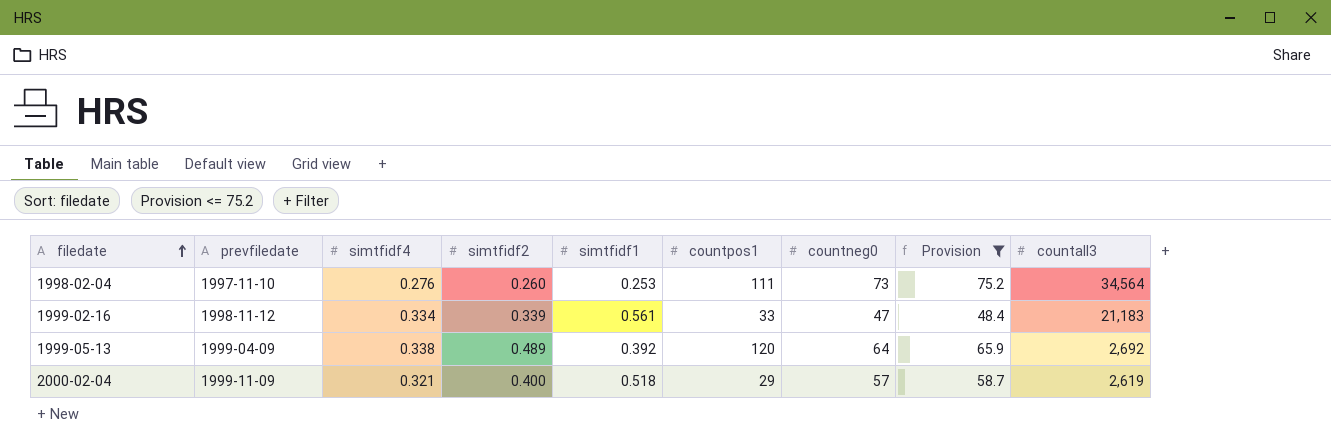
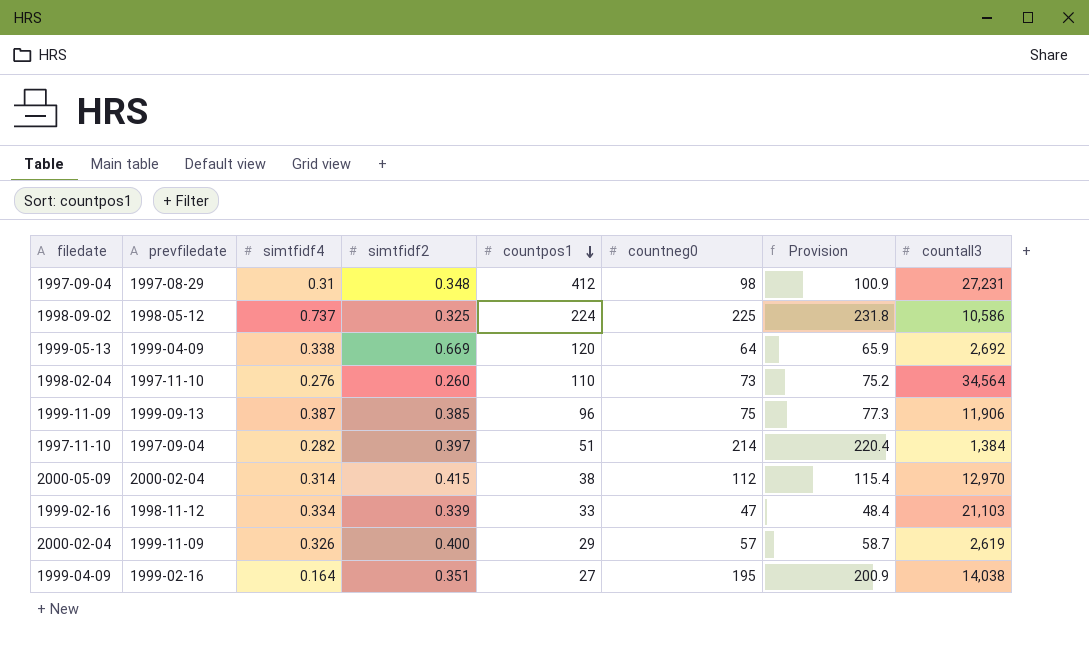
filter: Provision <= 75.2 -> none
row order: filedate ascending -> countpos1 descending
column simtfidf1 | position: 5 -> none
1999-05-13 | simtfidf2: 0.489 -> 0.669
1998-02-04 | countpos1: 111 -> 110
1999-02-16 | countall3: 21,183 -> 21,103
2000-02-04 | simtfidf4: 0.321 -> 0.326

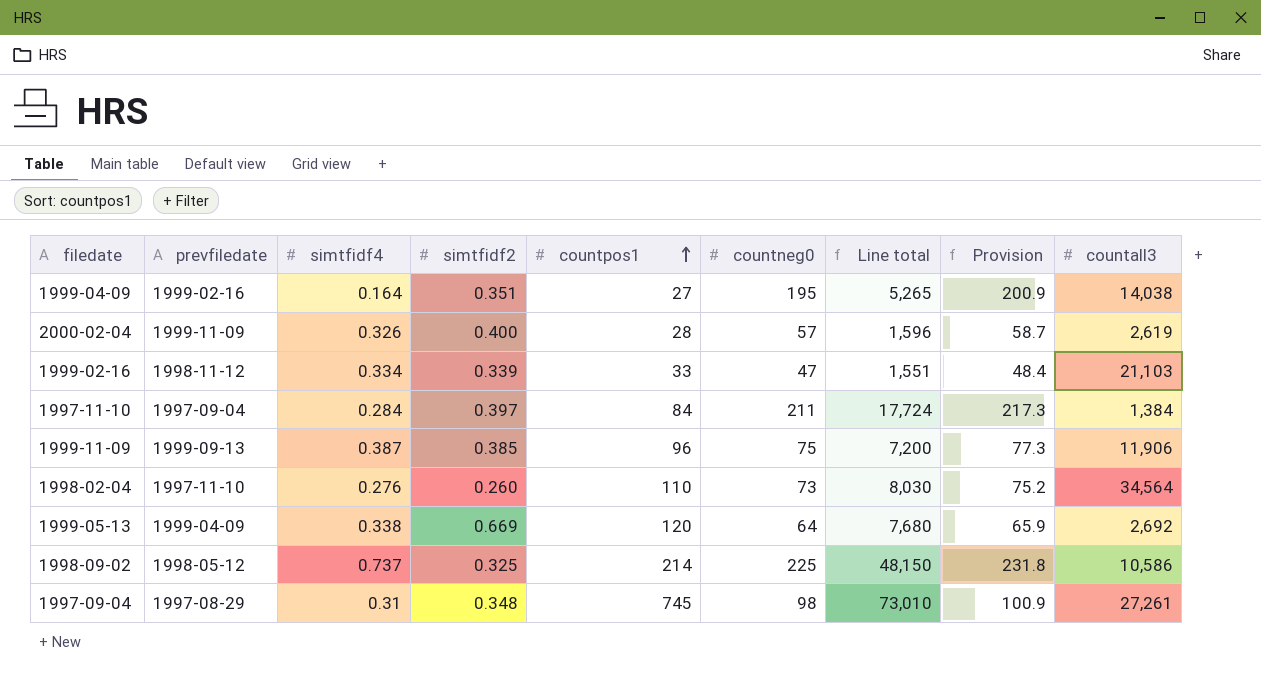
row order: countpos1 descending -> countpos1 ascending
column Line total | formula: none -> [countpos1] * [countneg0]
row 2000-05-09: 2000-02-04 | 0.314 | 0.415 | 38 | 112 | 115.4 | 12,970 -> none
2000-02-04 | countpos1: 29 -> 28
1997-11-10 | simtfidf4: 0.282 -> 0.284
1997-11-10 | countpos1: 51 -> 84
1997-11-10 | countneg0: 214 -> 211
1997-11-10 | Provision: 220.4 -> 217.3
1998-09-02 | countpos1: 224 -> 214
1997-09-04 | countpos1: 412 -> 745
1997-09-04 | countall3: 27,231 -> 27,261

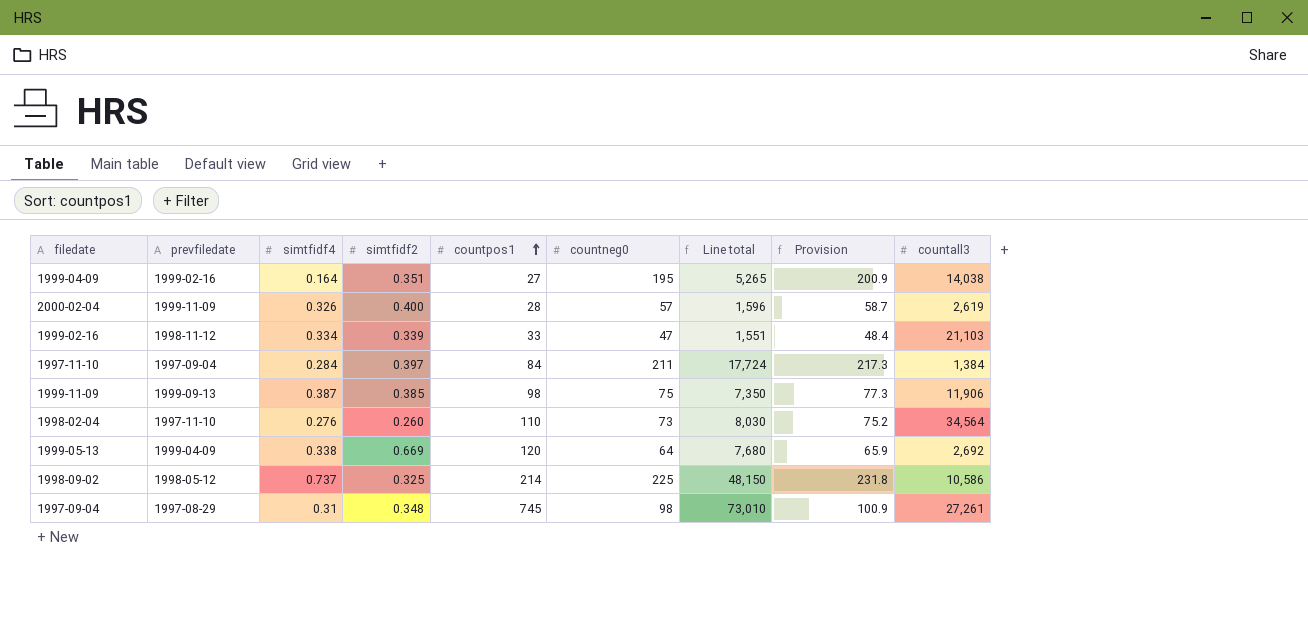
1999-11-09 | countpos1: 96 -> 98
1999-11-09 | Line total: 7,200 -> 7,350

